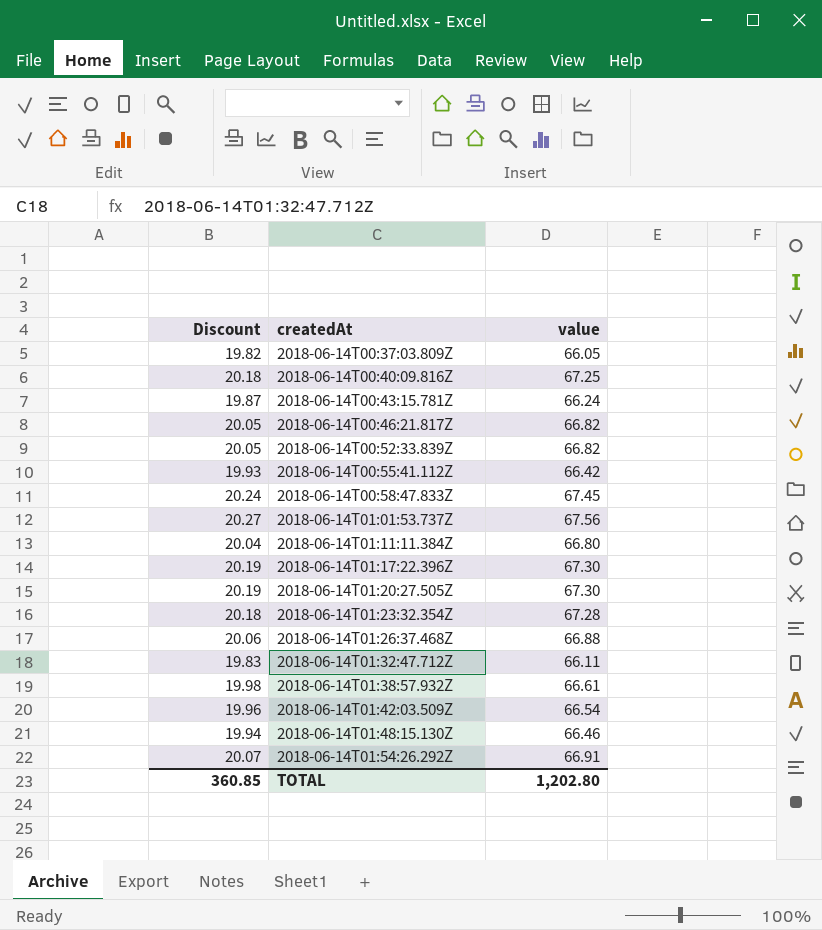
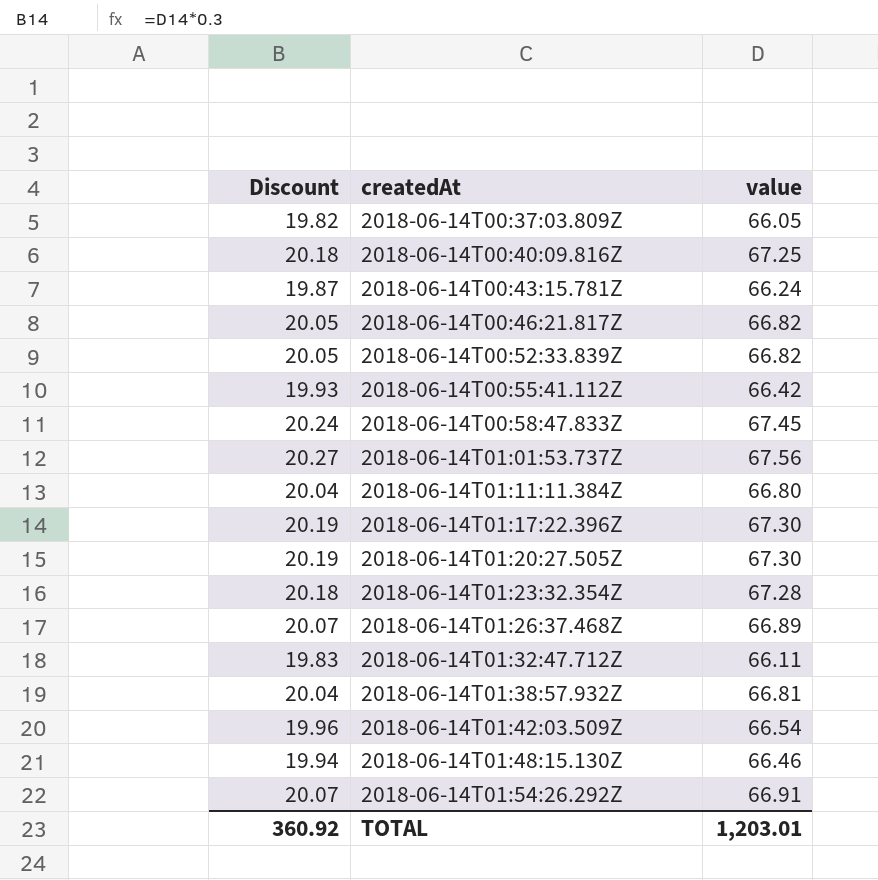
2018-06-14T01:26:37.468Z | Discount: 20.06 -> 20.07
2018-06-14T01:26:37.468Z | value: 66.88 -> 66.89
2018-06-14T01:38:57.932Z | Discount: 19.98 -> 20.04
2018-06-14T01:38:57.932Z | value: 66.61 -> 66.81
TOTAL | Discount: 360.85 -> 360.92
TOTAL | value: 1,202.80 -> 1,203.01

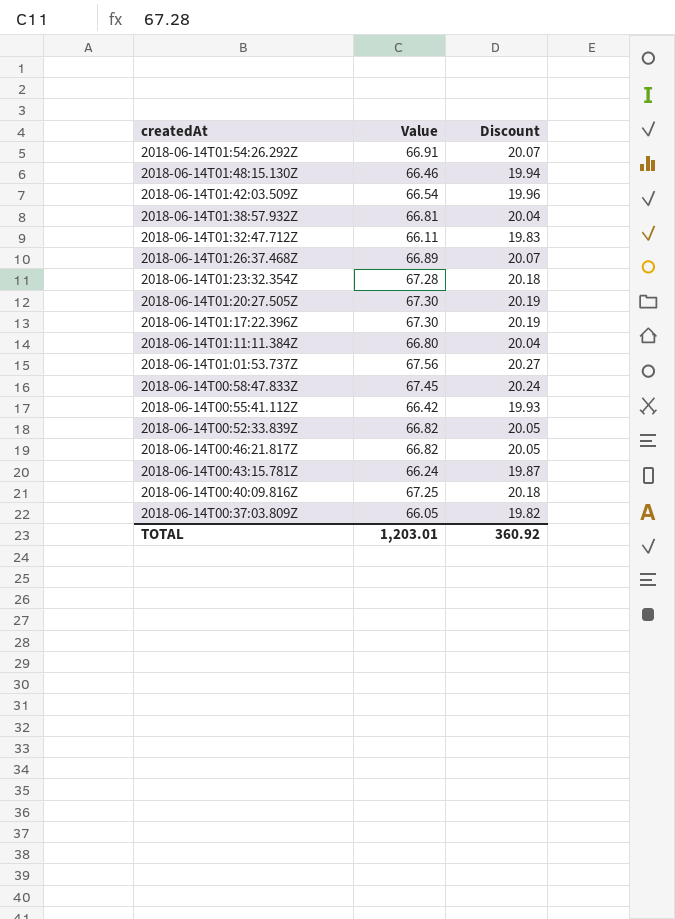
row order: createdAt ascending -> createdAt descending
column name: value -> Value
column Discount | position: 1 -> 3

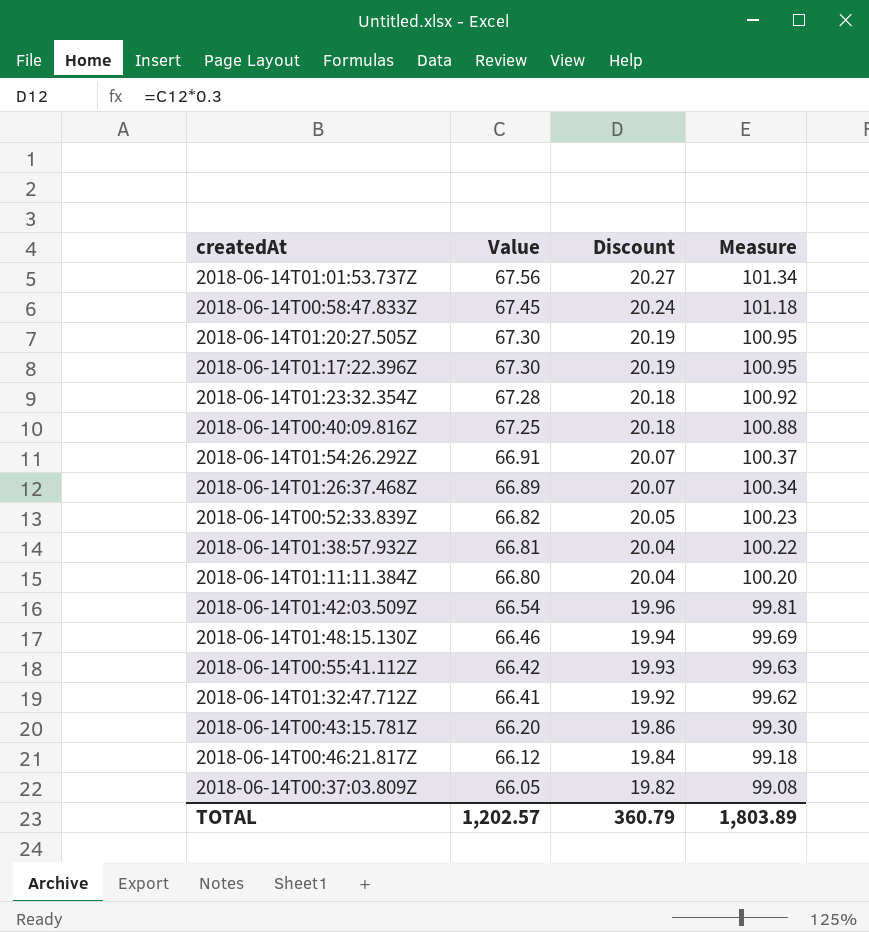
row order: createdAt descending -> Value descending
column Measure | formula: none -> [Value] * 1.5
2018-06-14T01:32:47.712Z | Value: 66.11 -> 66.41
2018-06-14T01:32:47.712Z | Discount: 19.83 -> 19.92
2018-06-14T00:43:15.781Z | Value: 66.24 -> 66.20
2018-06-14T00:43:15.781Z | Discount: 19.87 -> 19.86
2018-06-14T00:46:21.817Z | Value: 66.82 -> 66.12
2018-06-14T00:46:21.817Z | Discount: 20.05 -> 19.84
TOTAL | Value: 1,203.01 -> 1,202.57
TOTAL | Discount: 360.92 -> 360.79

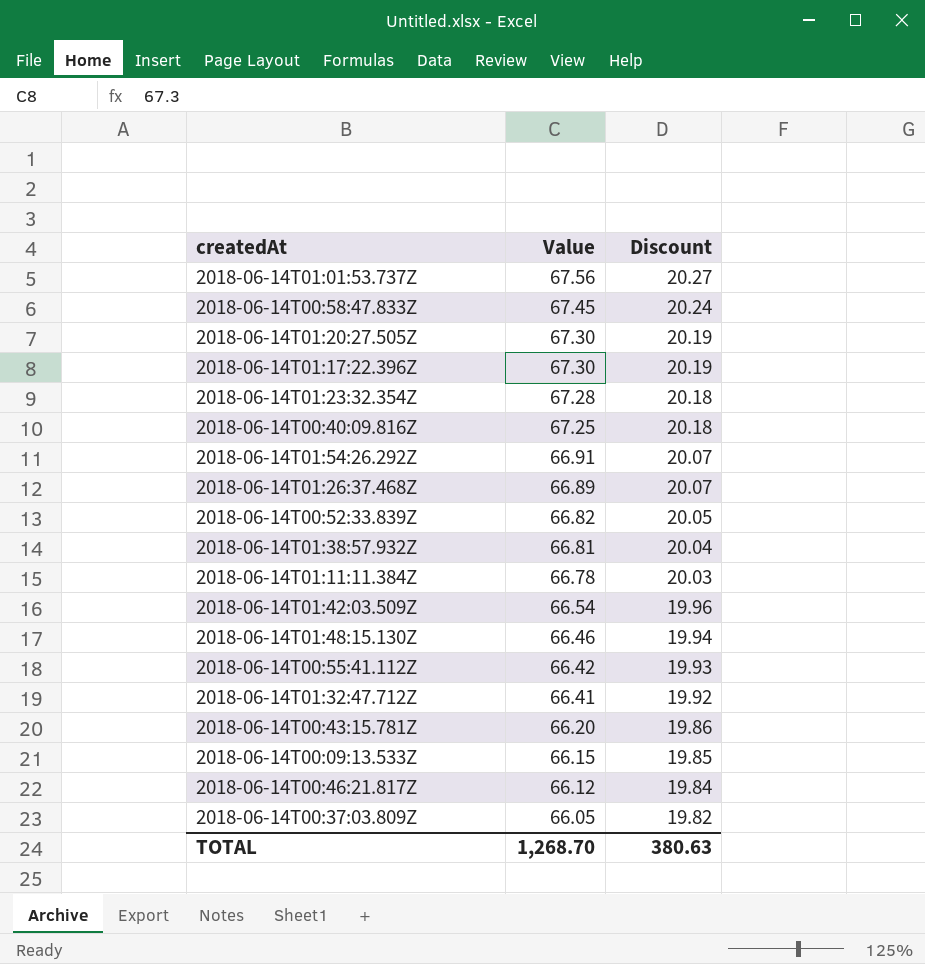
column Measure | formula: [Value] * 1.5 -> none
2018-06-14T01:11:11.384Z | Value: 66.80 -> 66.78
2018-06-14T01:11:11.384Z | Discount: 20.04 -> 20.03
row 2018-06-14T00:09:13.533Z: none -> 66.15 | 19.85
TOTAL | Value: 1,202.57 -> 1,268.70
TOTAL | Discount: 360.79 -> 380.63

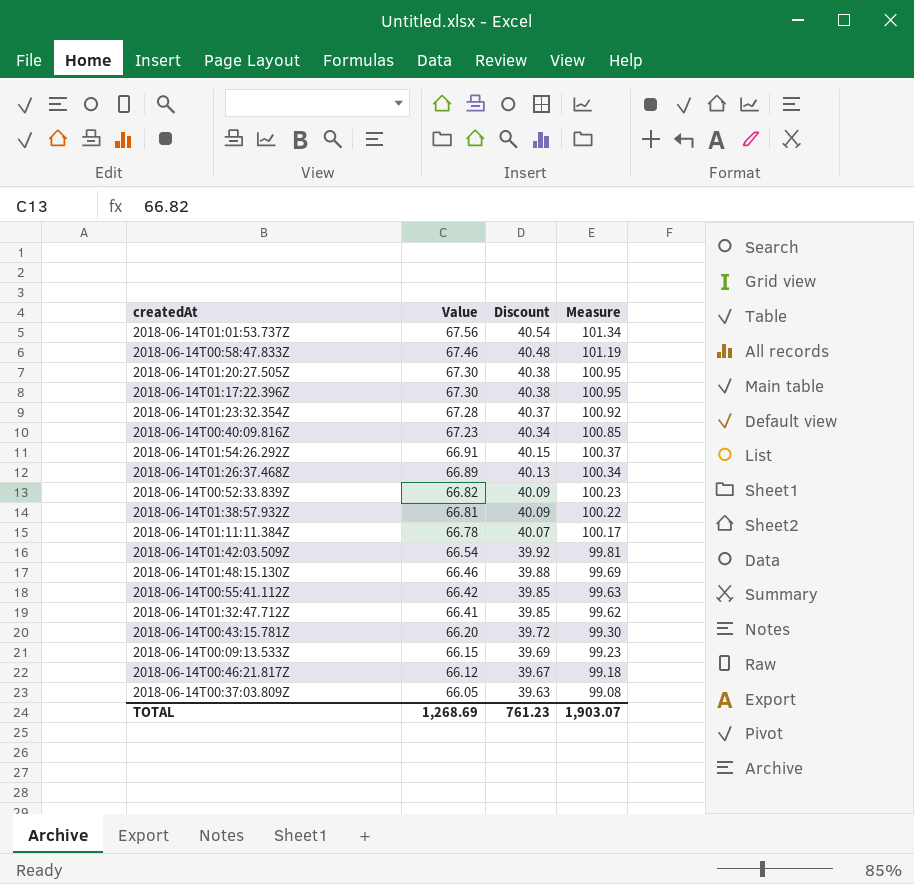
column Discount | formula: [Value] * 0.3 -> [Value] * 0.6
column Measure | formula: none -> [Value] * 1.5
2018-06-14T00:58:47.833Z | Value: 67.45 -> 67.46
2018-06-14T00:40:09.816Z | Value: 67.25 -> 67.23
TOTAL | Value: 1,268.70 -> 1,268.69
TOTAL | Discount: 380.63 -> 761.23

